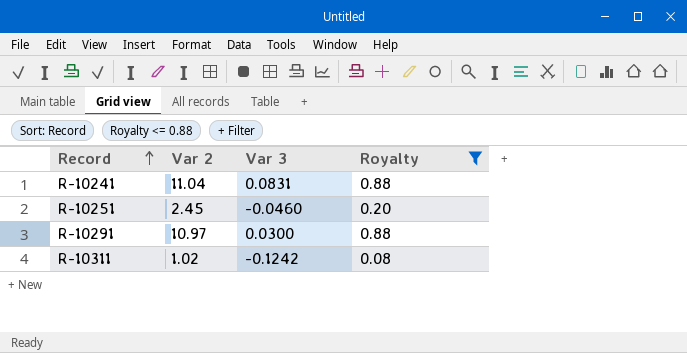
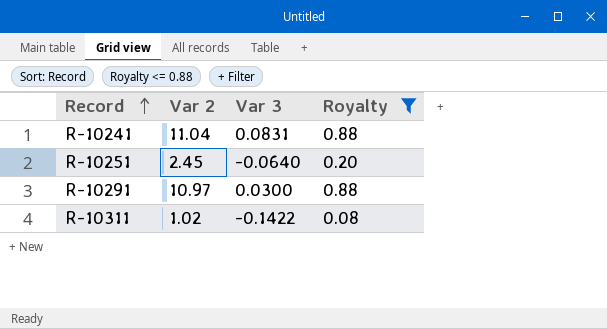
R-10251 | Var 3: -0.0460 -> -0.0640
R-10311 | Var 3: -0.1242 -> -0.1422

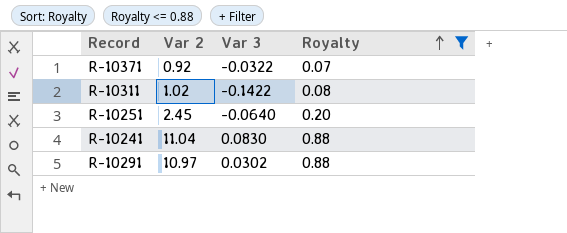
row order: Record ascending -> Royalty ascending
row R-10371: none -> 0.92 | -0.0322 | 0.07
R-10241 | Var 3: 0.0831 -> 0.0830
R-10291 | Var 3: 0.0300 -> 0.0302

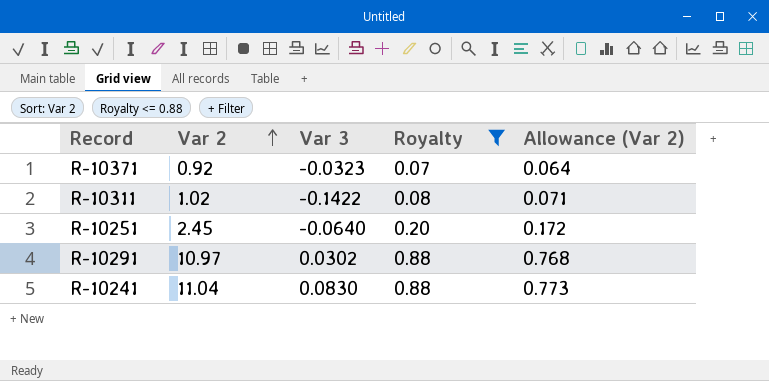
row order: Royalty ascending -> Var 2 ascending
column Allowance (Var 2) | formula: none -> [Var 2] * 0.07
R-10371 | Var 3: -0.0322 -> -0.0323

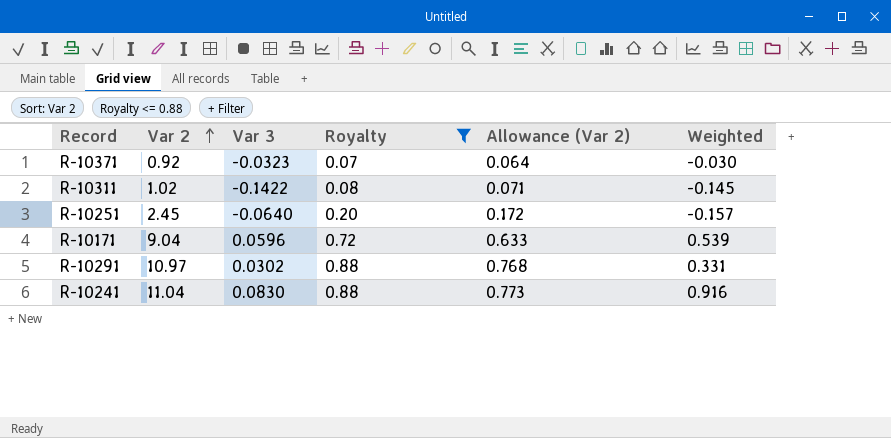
column Weighted | formula: none -> [Var 2] * [Var 3]
row R-10171: none -> 9.04 | 0.0596 | 0.72 | 0.633 | 0.539

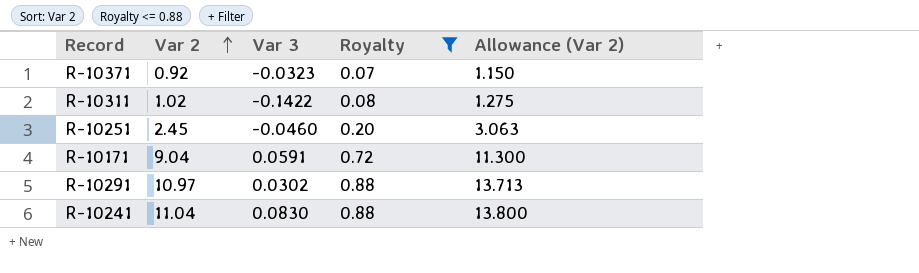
column Weighted | formula: [Var 2] * [Var 3] -> none
column Allowance (Var 2) | formula: [Var 2] * 0.07 -> [Var 2] * 1.25
R-10251 | Var 3: -0.0640 -> -0.0460
R-10171 | Var 3: 0.0596 -> 0.0591

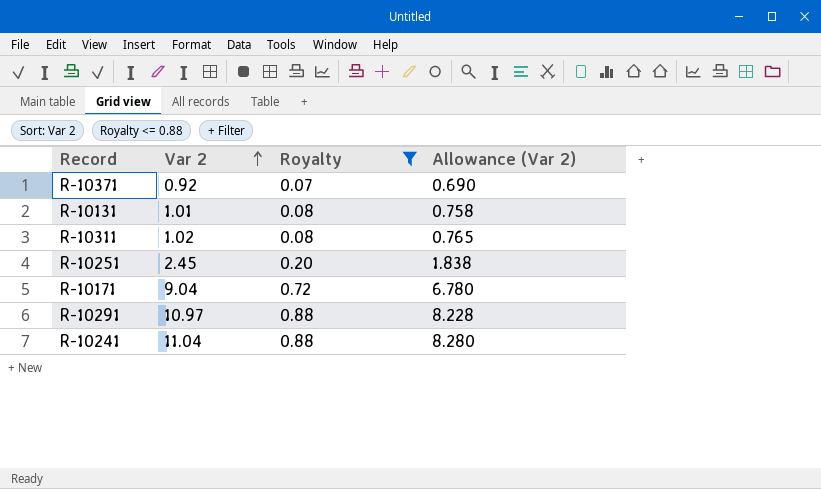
column Var 3 | position: 3 -> none
column Allowance (Var 2) | formula: [Var 2] * 1.25 -> [Var 2] * 0.75
row R-10131: none -> 1.01 | 0.08 | 0.758

